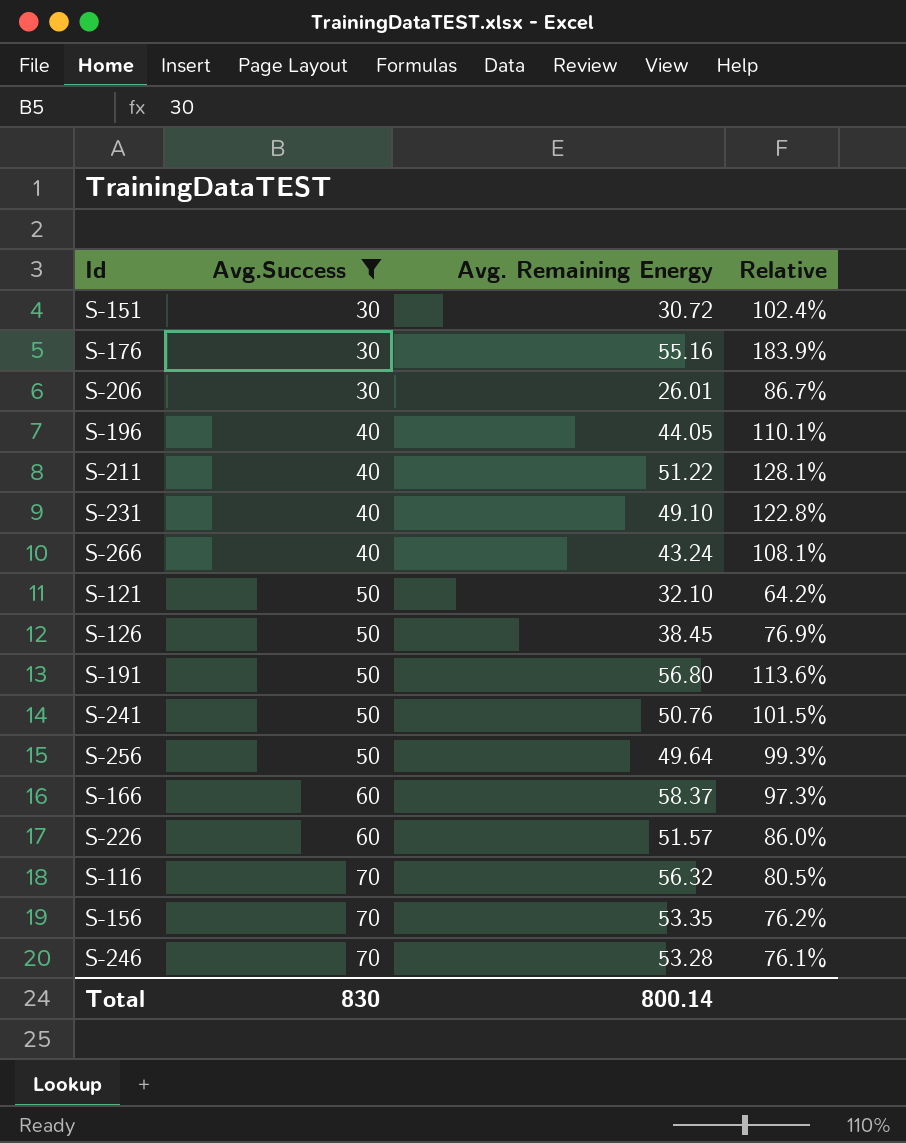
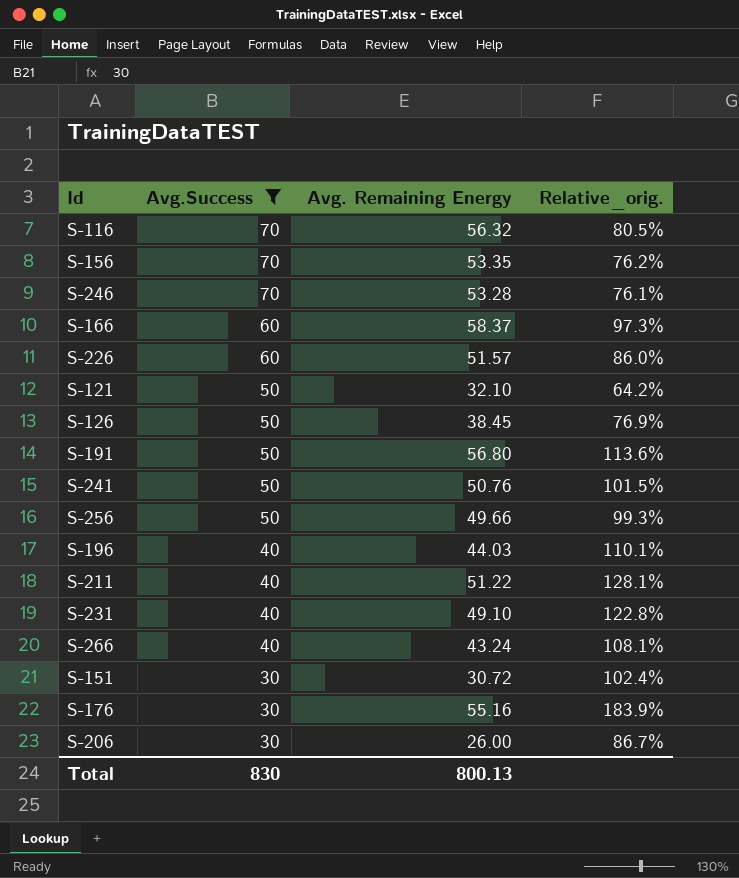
row order: Avg.Success ascending -> Avg.Success descending
column name: Relative -> Relative_orig.
S-256 | Avg. Remaining Energy: 49.64 -> 49.66
S-196 | Avg. Remaining Energy: 44.05 -> 44.03
S-206 | Avg. Remaining Energy: 26.01 -> 26.00
Total | Avg. Remaining Energy: 800.14 -> 800.13

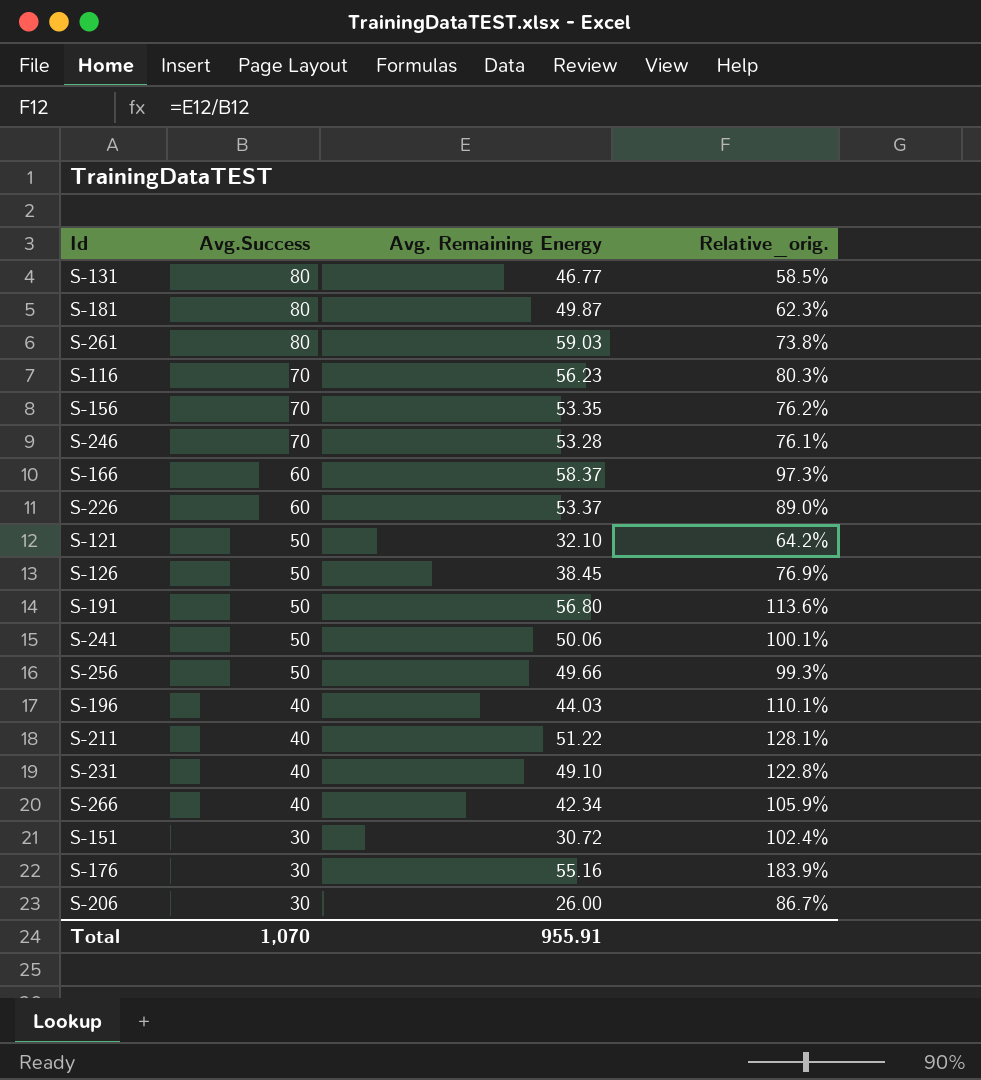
filter: Avg.Success != 80 -> none
S-116 | Avg. Remaining Energy: 56.32 -> 56.23
S-116 | Relative_orig.: 80.5% -> 80.3%
S-226 | Avg. Remaining Energy: 51.57 -> 53.37
S-226 | Relative_orig.: 86.0% -> 89.0%
S-241 | Avg. Remaining Energy: 50.76 -> 50.06
S-241 | Relative_orig.: 101.5% -> 100.1%
S-266 | Avg. Remaining Energy: 43.24 -> 42.34
S-266 | Relative_orig.: 108.1% -> 105.9%
Total | Avg.Success: 830 -> 1,070
Total | Avg. Remaining Energy: 800.13 -> 955.91

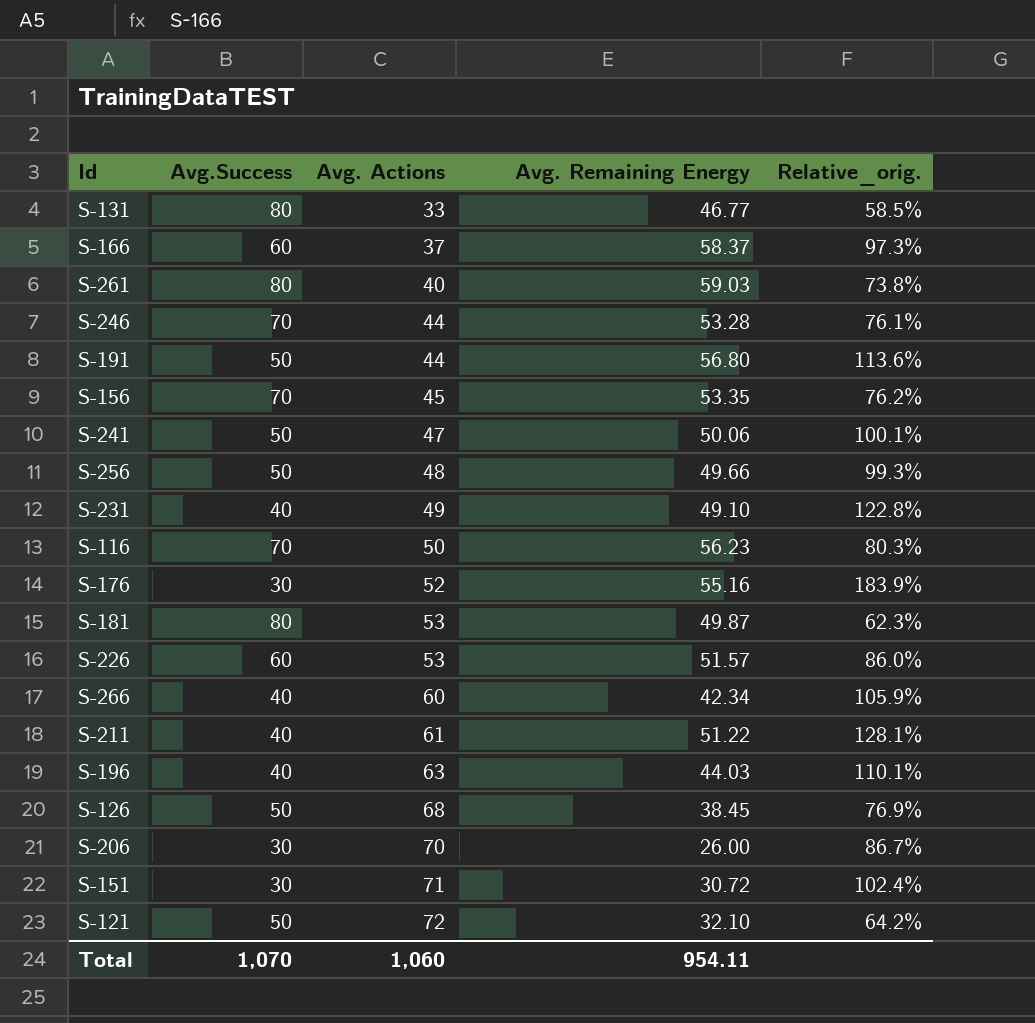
row order: Avg.Success descending -> Avg. Actions ascending
column Avg. Actions | position: none -> 3
S-226 | Avg. Remaining Energy: 53.37 -> 51.57
S-226 | Relative_orig.: 89.0% -> 86.0%
Total | Avg. Remaining Energy: 955.91 -> 954.11

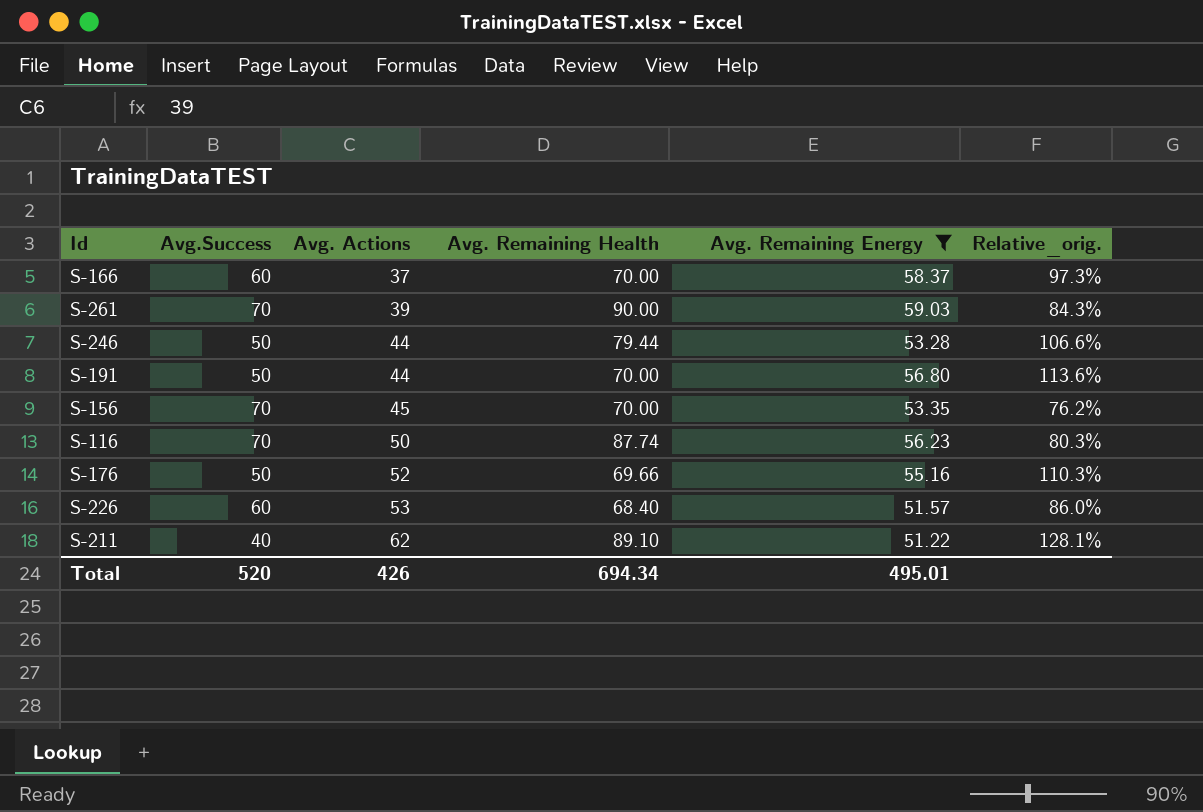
filter: none -> Avg. Remaining Energy >= 51.22
column Avg. Remaining Health | position: none -> 4
S-261 | Avg.Success: 80 -> 70
S-261 | Avg. Actions: 40 -> 39
S-261 | Relative_orig.: 73.8% -> 84.3%
S-246 | Avg.Success: 70 -> 50
S-246 | Relative_orig.: 76.1% -> 106.6%
S-176 | Avg.Success: 30 -> 50
S-176 | Relative_orig.: 183.9% -> 110.3%
S-211 | Avg. Actions: 61 -> 62
Total | Avg.Success: 1,070 -> 520
Total | Avg. Actions: 1,060 -> 426
Total | Avg. Remaining Energy: 954.11 -> 495.01

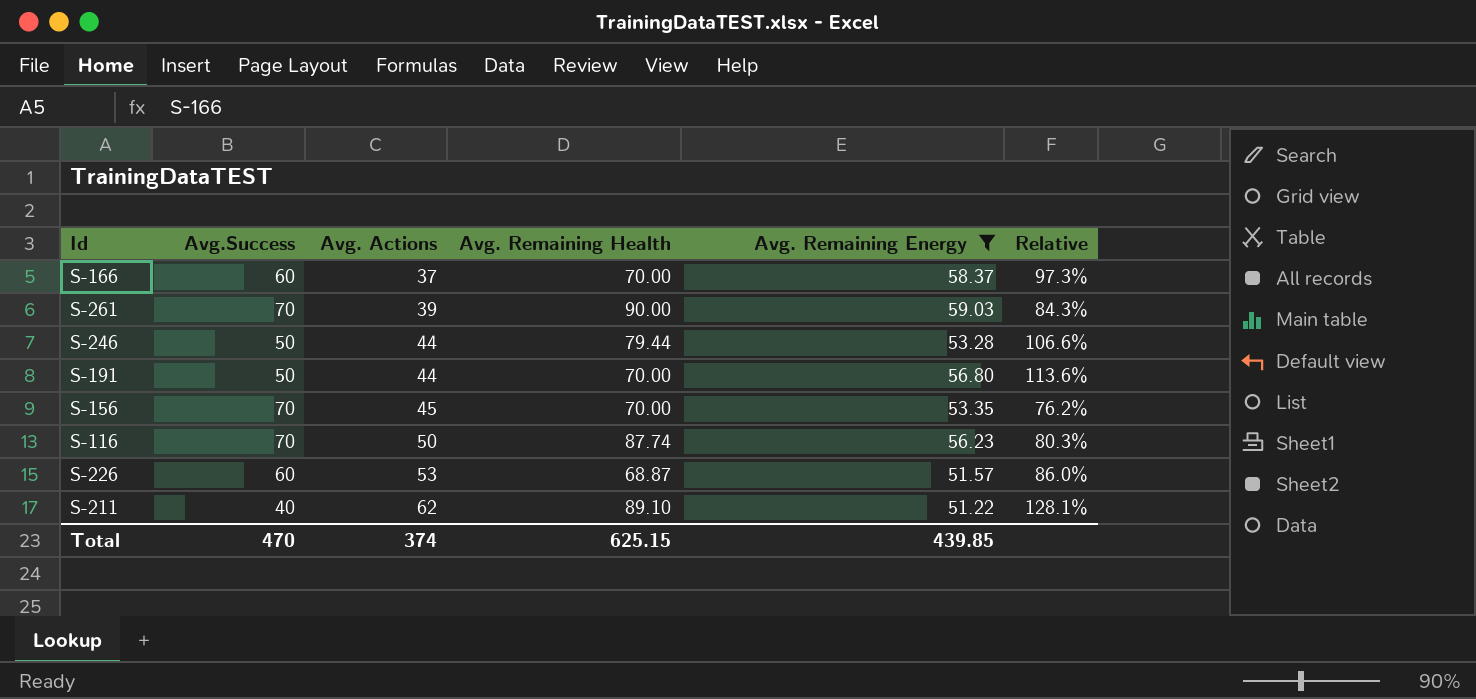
column name: Relative_orig. -> Relative
row S-176: 50 | 52 | 69.66 | 55.16 | 110.3% -> none
S-226 | Avg. Remaining Health: 68.40 -> 68.87
Total | Avg.Success: 520 -> 470
Total | Avg. Actions: 426 -> 374
Total | Avg. Remaining Health: 694.34 -> 625.15
Total | Avg. Remaining Energy: 495.01 -> 439.85

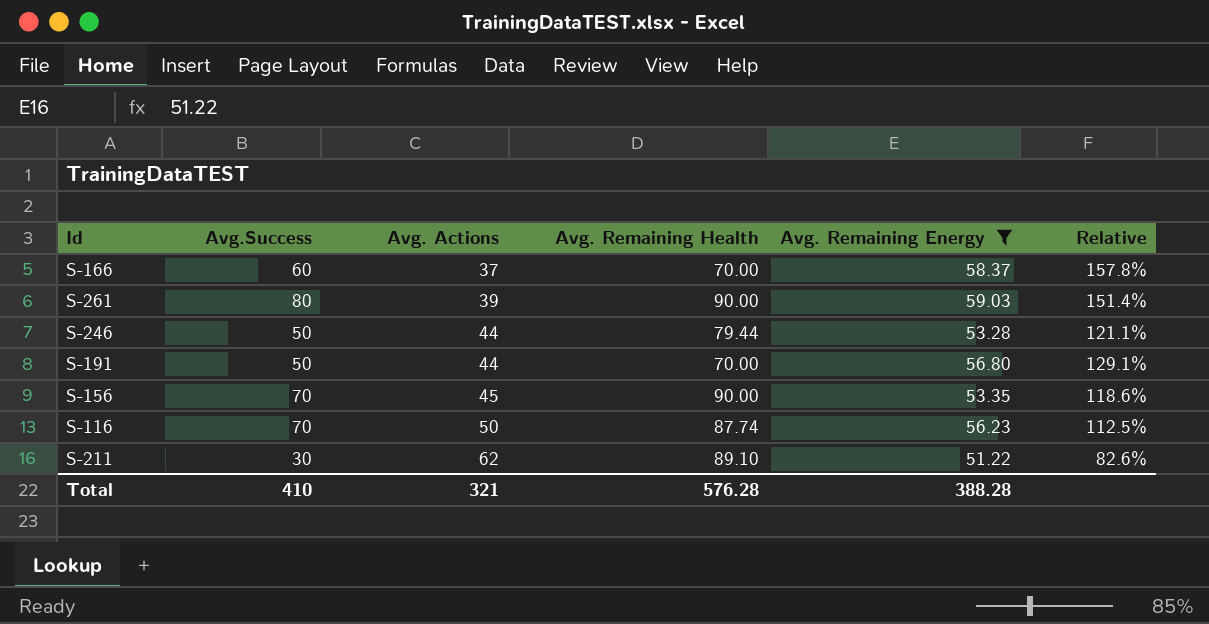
column Relative | formula: [Avg. Remaining Energy] / [Avg.Success] -> [Avg. Remaining Energy] / [Avg. Actions]
row S-226: 60 | 53 | 68.87 | 51.57 | 86.0% -> none
S-261 | Avg.Success: 70 -> 80
S-156 | Avg. Remaining Health: 70.00 -> 90.00
S-211 | Avg.Success: 40 -> 30
Total | Avg.Success: 470 -> 410
Total | Avg. Actions: 374 -> 321
Total | Avg. Remaining Health: 625.15 -> 576.28
Total | Avg. Remaining Energy: 439.85 -> 388.28

